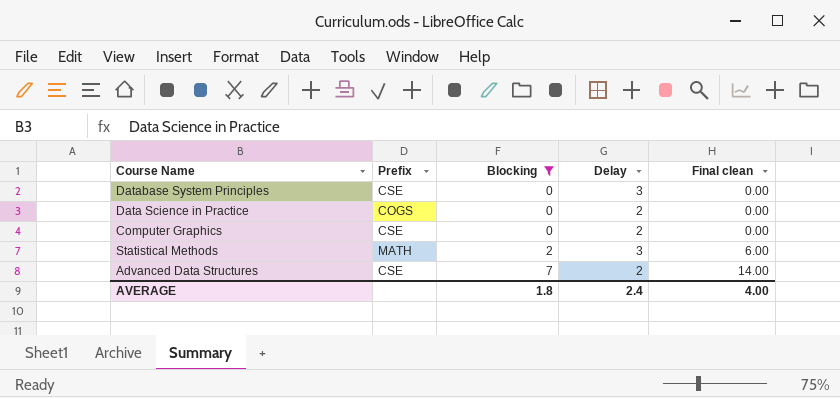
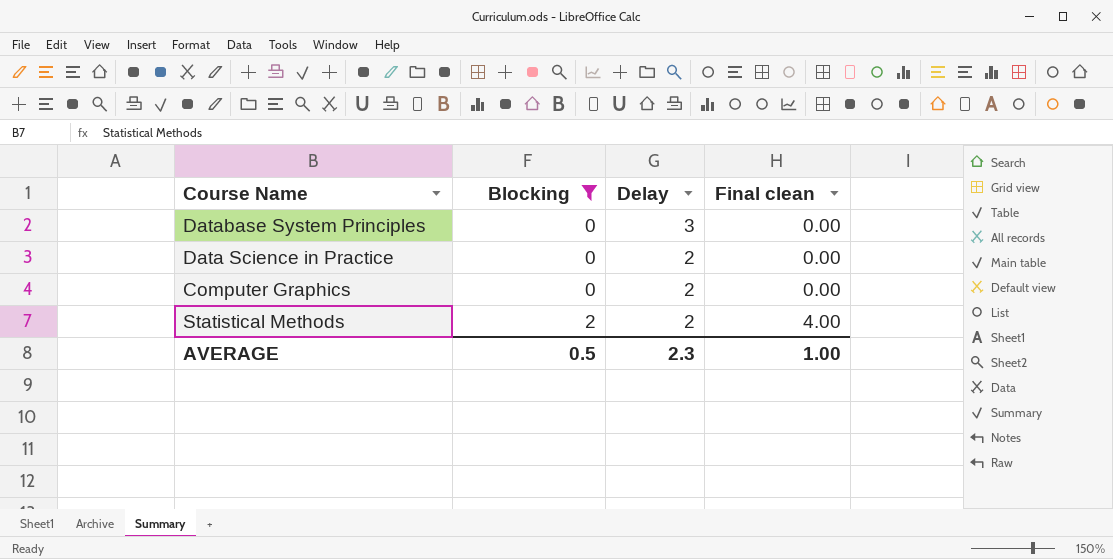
column Prefix | position: 2 -> none
row Advanced Data Structures: CSE | 7 | 2 | 14.00 -> none
Statistical Methods | Delay: 3 -> 2
Statistical Methods | Final clean: 6.00 -> 4.00
AVERAGE | Blocking: 1.8 -> 0.5
AVERAGE | Delay: 2.4 -> 2.3
AVERAGE | Final clean: 4.00 -> 1.00

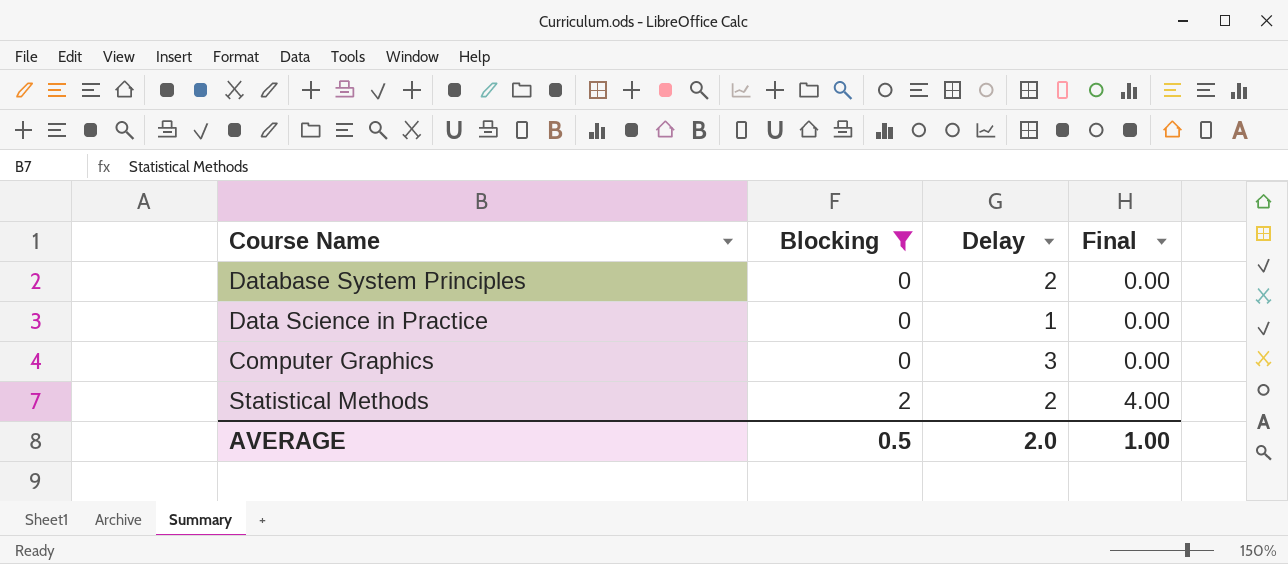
column name: Final clean -> Final
Database System Principles | Delay: 3 -> 2
Data Science in Practice | Delay: 2 -> 1
Computer Graphics | Delay: 2 -> 3
AVERAGE | Delay: 2.3 -> 2.0

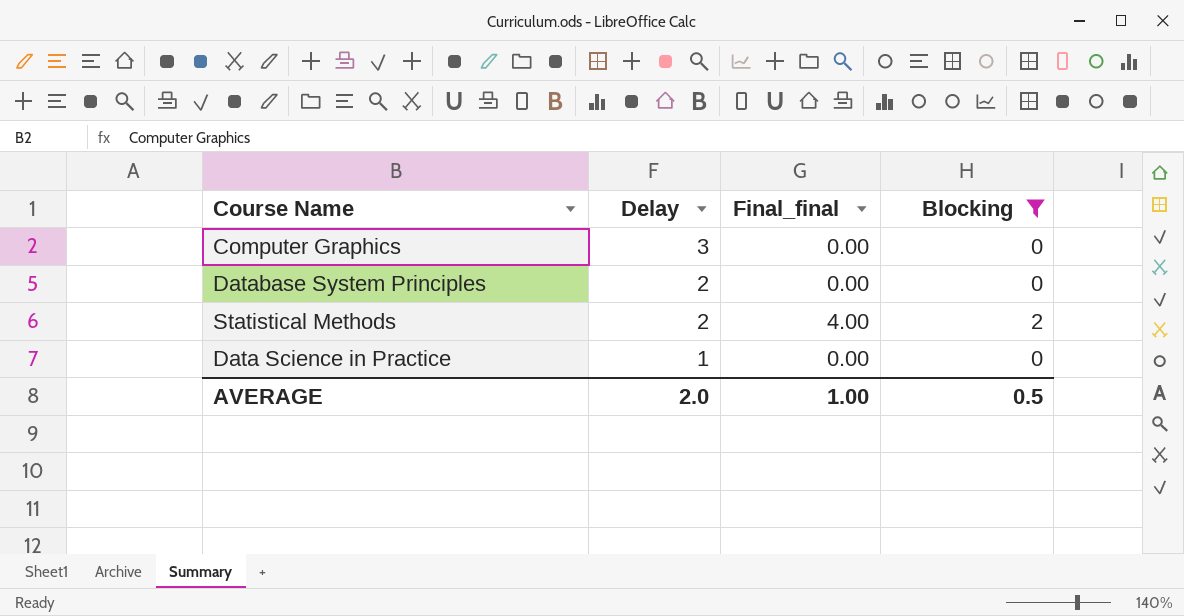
row order: Blocking ascending -> Delay descending
column name: Final -> Final_final
column Blocking | position: 2 -> 4

